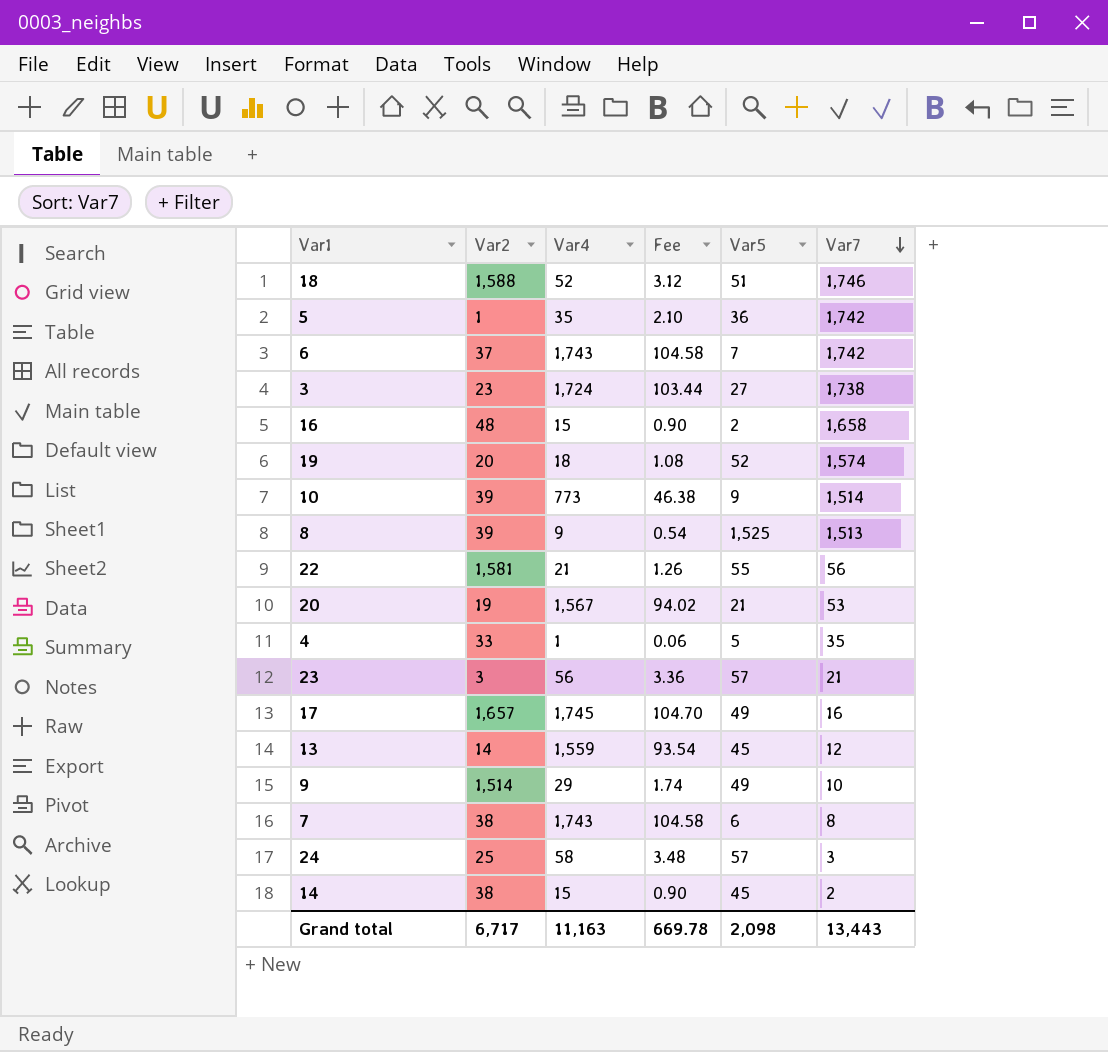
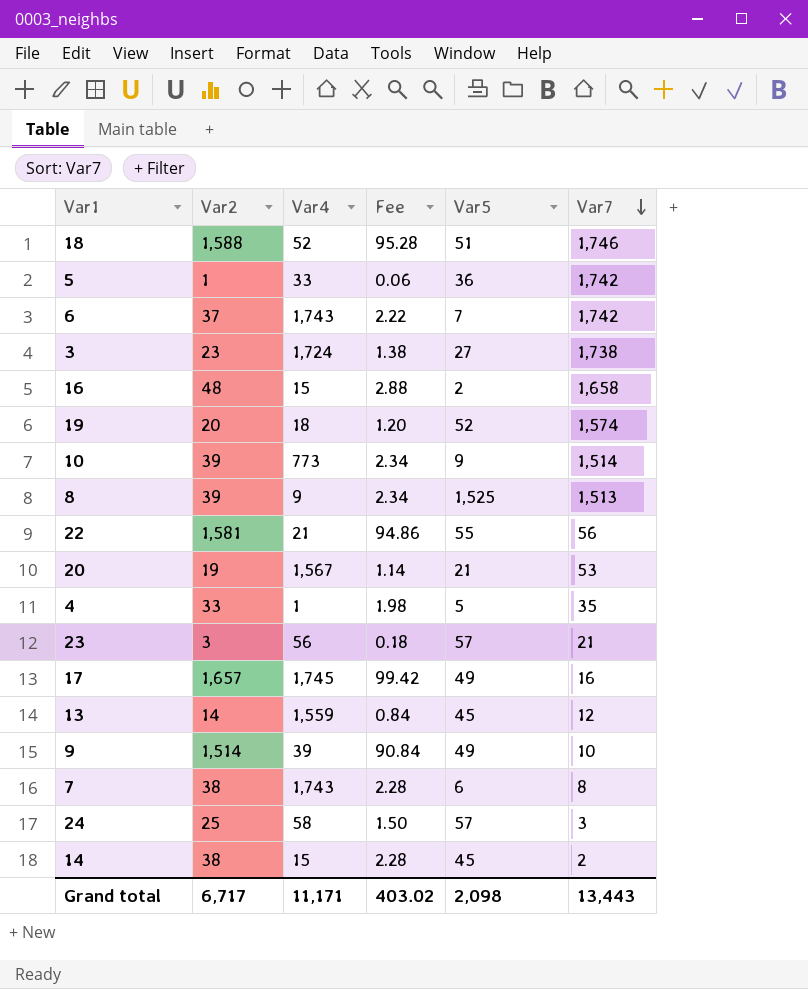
column Fee | formula: [Var4] * 0.06 -> [Var2] * 0.06
5 | Var4: 35 -> 33
9 | Var4: 29 -> 39
Grand total | Var4: 11,163 -> 11,171
Grand total | Fee: 669.78 -> 403.02

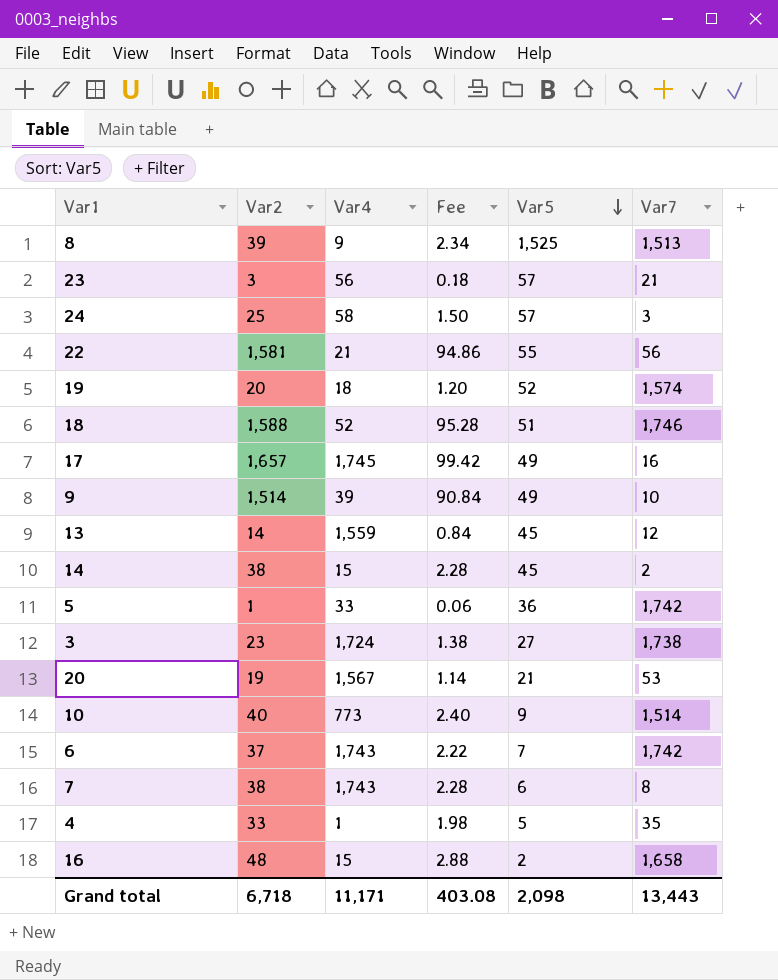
row order: Var7 descending -> Var5 descending
10 | Var2: 39 -> 40
10 | Fee: 2.34 -> 2.40
Grand total | Var2: 6,717 -> 6,718
Grand total | Fee: 403.02 -> 403.08

